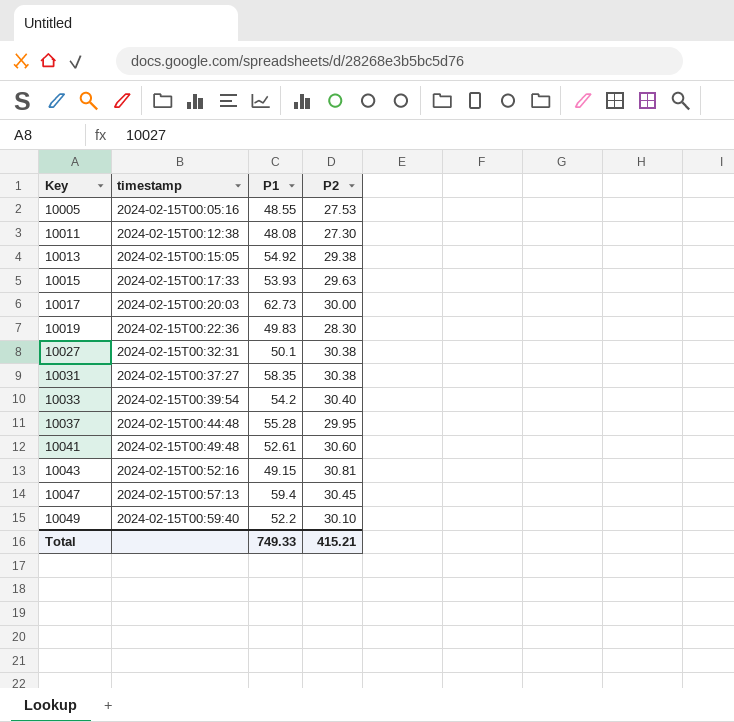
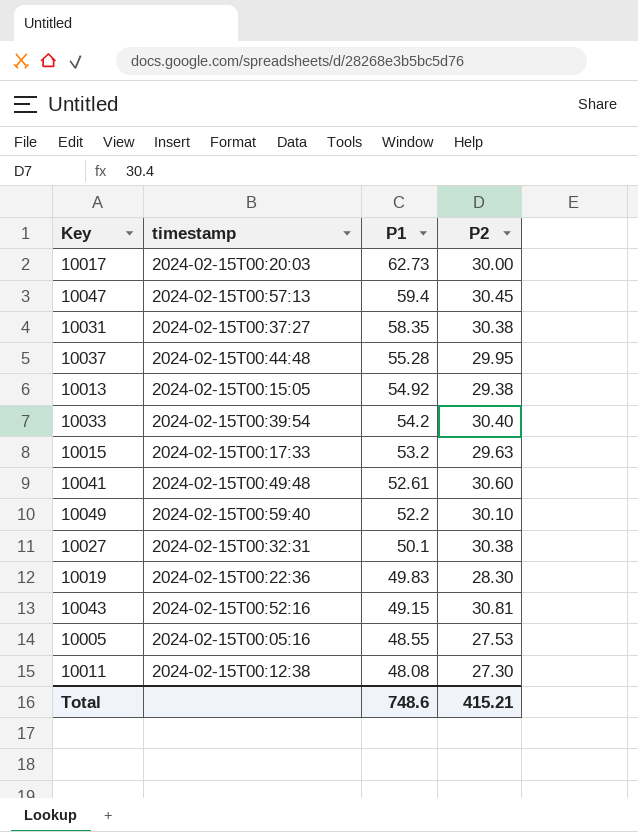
row order: Key ascending -> P1 descending
10015 | P1: 53.93 -> 53.2
Total | P1: 749.33 -> 748.6

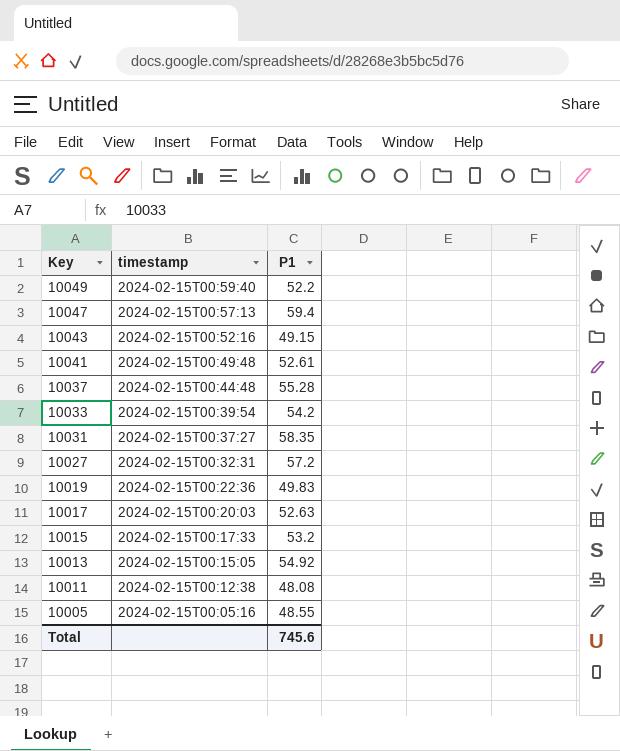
row order: P1 descending -> Key descending
column P2 | position: 4 -> none
10027 | P1: 50.1 -> 57.2
10017 | P1: 62.73 -> 52.63
Total | P1: 748.6 -> 745.6

